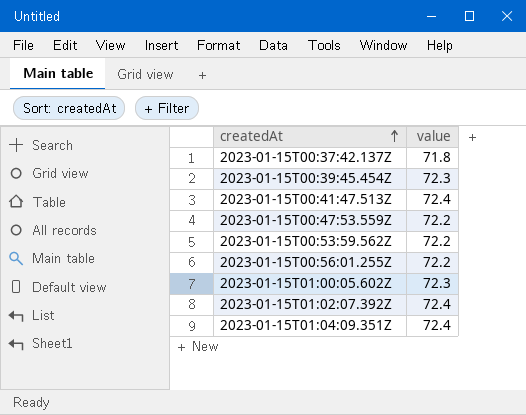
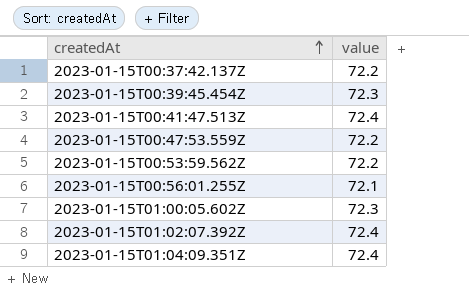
2023-01-15T00:37:42.137Z | value: 71.8 -> 72.2
2023-01-15T00:56:01.255Z | value: 72.2 -> 72.1

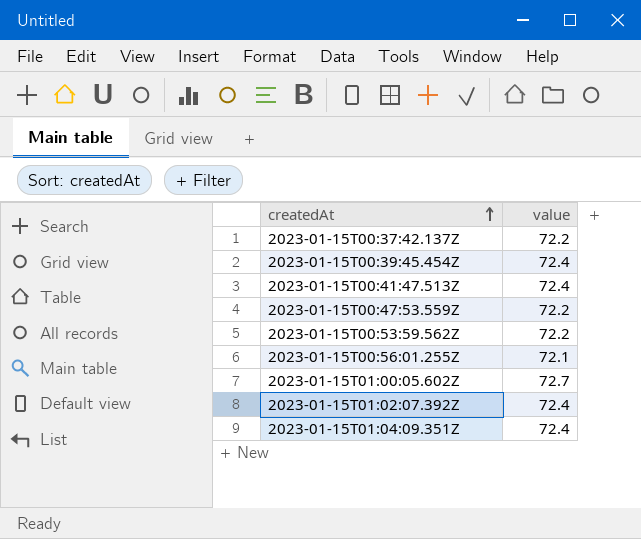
2023-01-15T00:39:45.454Z | value: 72.3 -> 72.4
2023-01-15T01:00:05.602Z | value: 72.3 -> 72.7

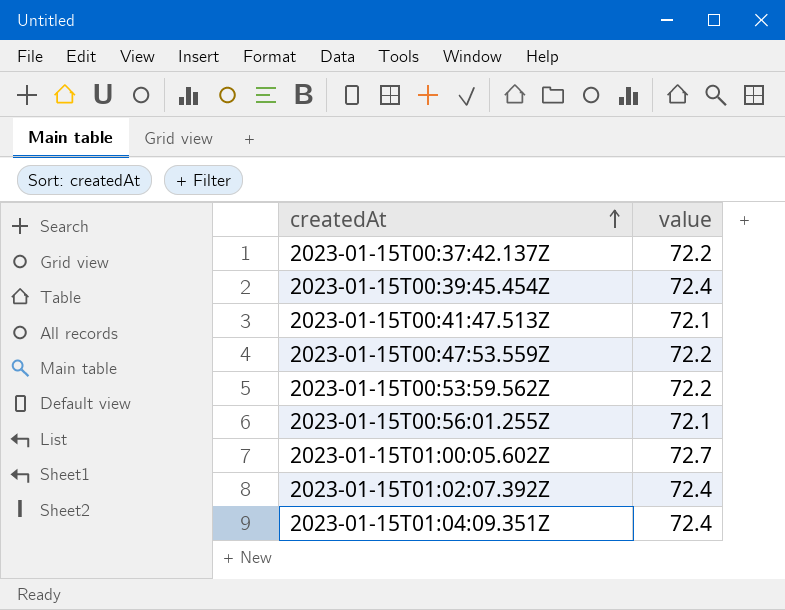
2023-01-15T00:41:47.513Z | value: 72.4 -> 72.1

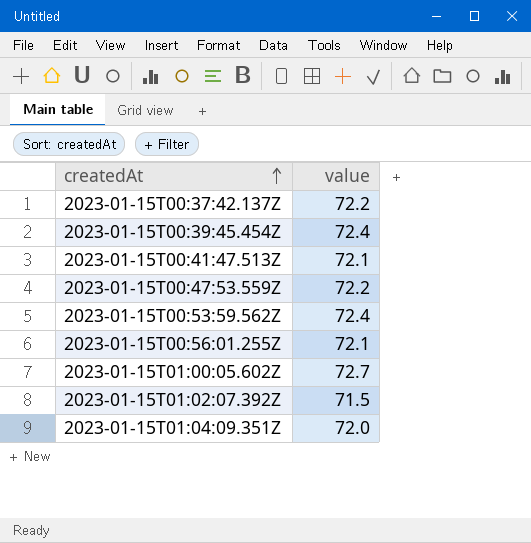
2023-01-15T00:53:59.562Z | value: 72.2 -> 72.4
2023-01-15T01:02:07.392Z | value: 72.4 -> 71.5
2023-01-15T01:04:09.351Z | value: 72.4 -> 72.0

